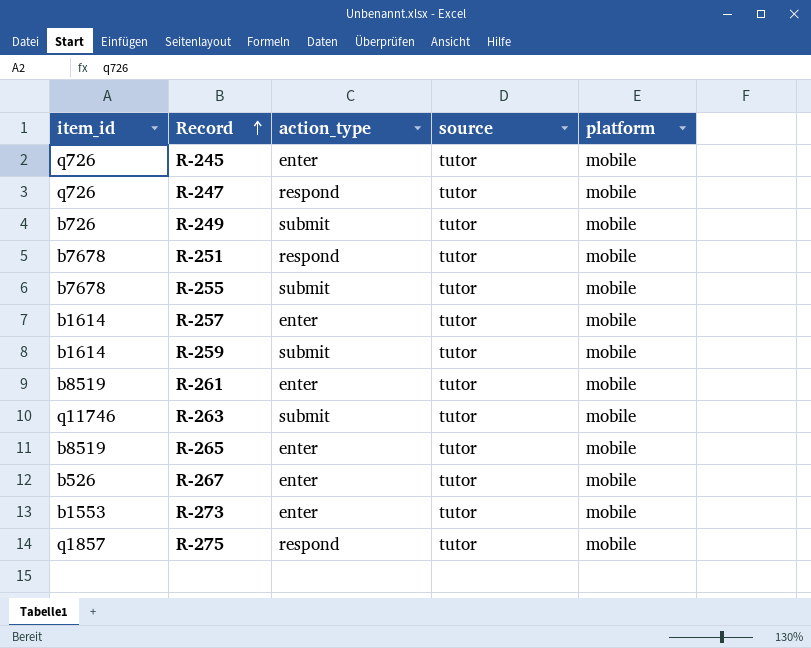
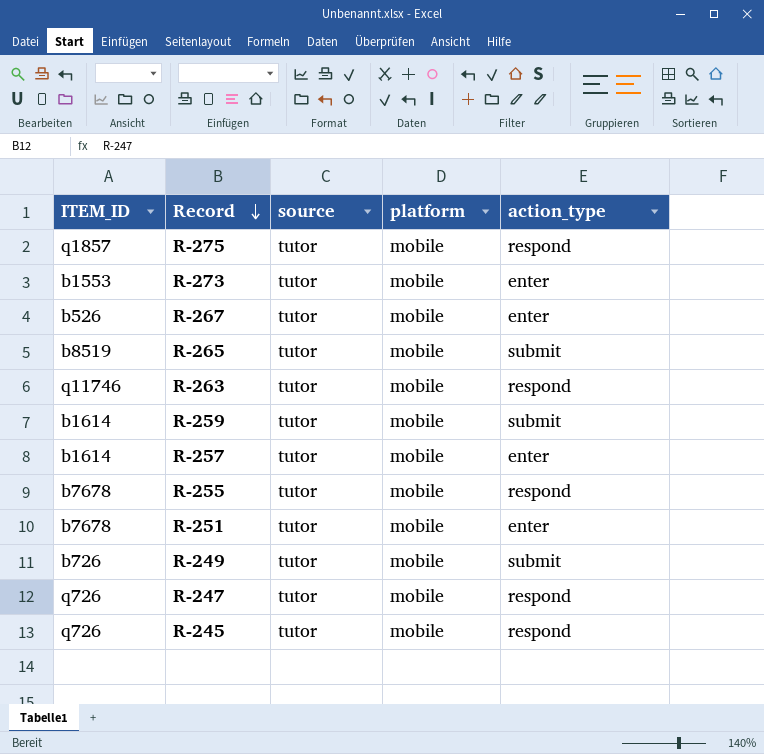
row order: Record ascending -> Record descending
column name: item_id -> ITEM_ID
column action_type | position: 3 -> 5
row R-261: b8519 | enter | tutor | mobile -> none
R-265 | action_type: enter -> submit
R-263 | action_type: submit -> respond
R-255 | action_type: submit -> respond
R-251 | action_type: respond -> enter
R-245 | action_type: enter -> respond

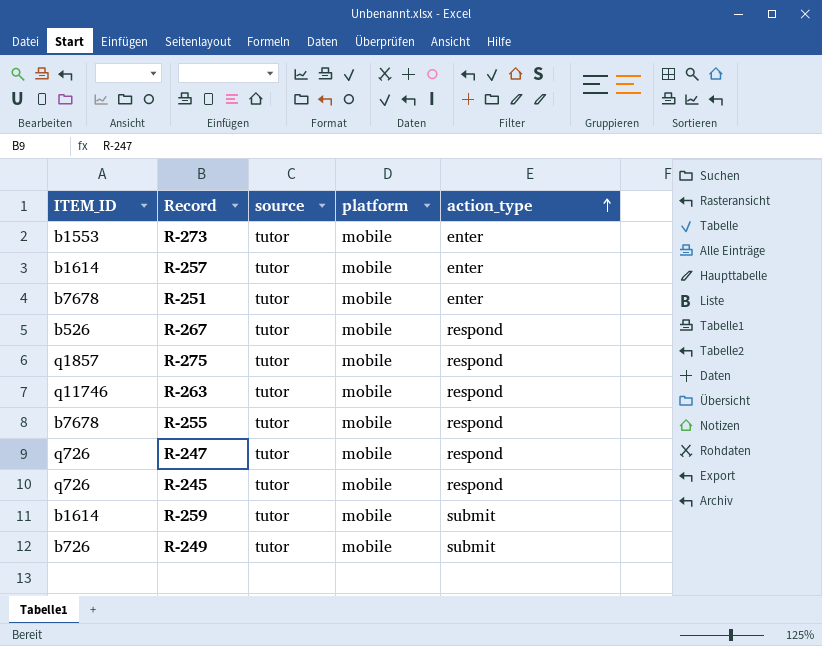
row order: Record descending -> action_type ascending
row R-265: b8519 | tutor | mobile | submit -> none
R-267 | action_type: enter -> respond

